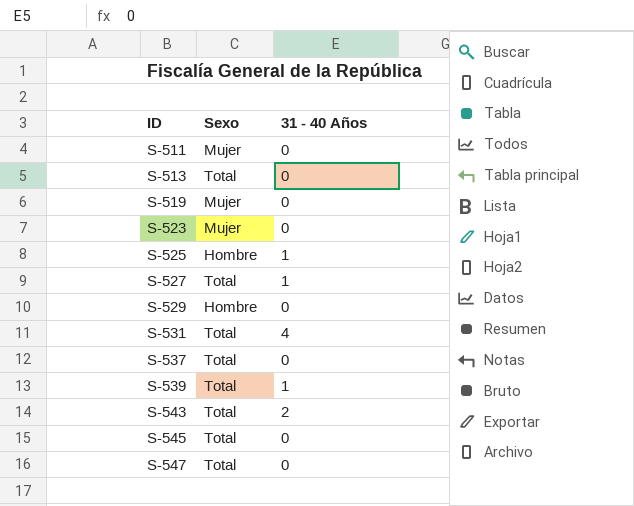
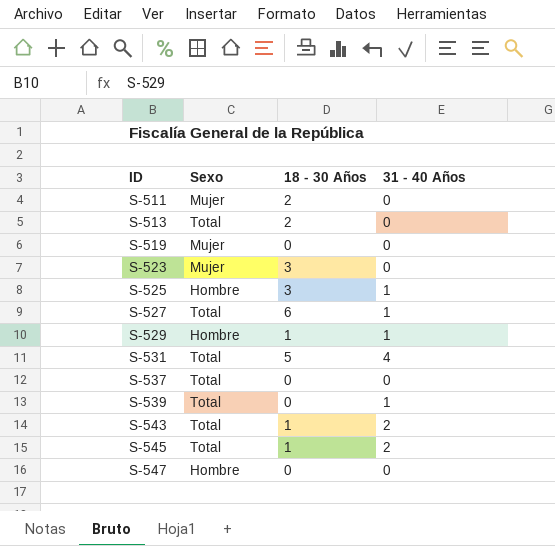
column 18 - 30 Años | position: none -> 3
S-529 | 31 - 40 Años: 0 -> 1
S-545 | 31 - 40 Años: 0 -> 2
S-547 | Sexo: Total -> Hombre

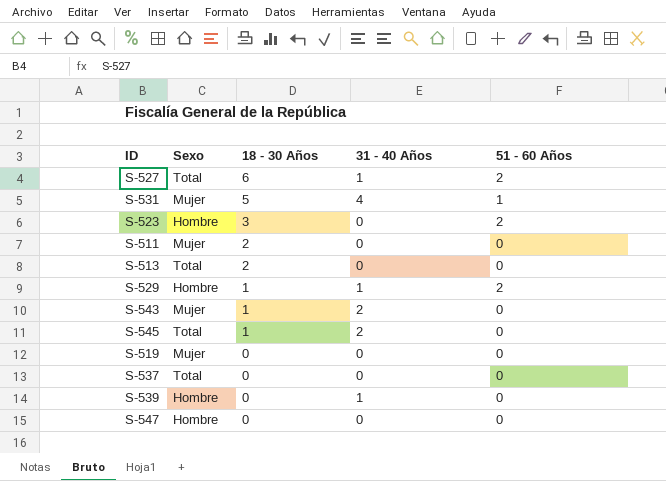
row order: ID ascending -> 18 - 30 Años descending
column 51 - 60 Años | position: none -> 5
row S-525: Hombre | 3 | 1 -> none
S-531 | Sexo: Total -> Mujer
S-523 | Sexo: Mujer -> Hombre
S-543 | Sexo: Total -> Mujer
S-539 | Sexo: Total -> Hombre

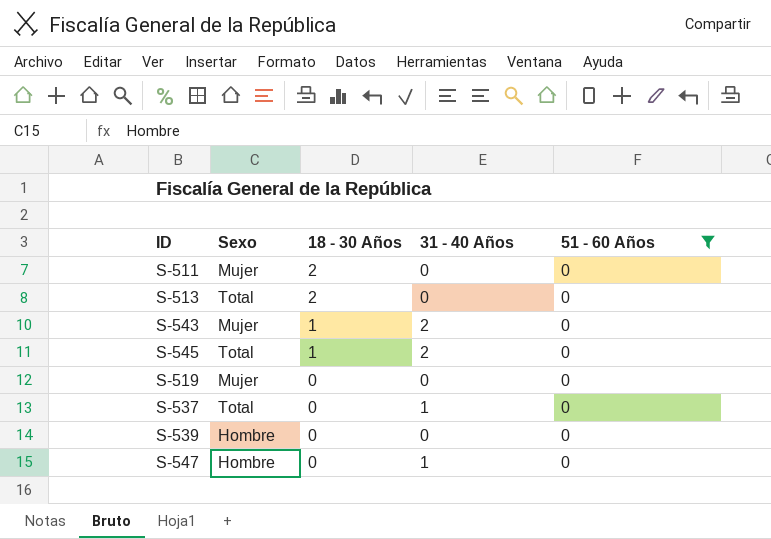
filter: none -> 51 - 60 Años = 0
S-537 | 31 - 40 Años: 0 -> 1
S-539 | 31 - 40 Años: 1 -> 0
S-547 | 31 - 40 Años: 0 -> 1

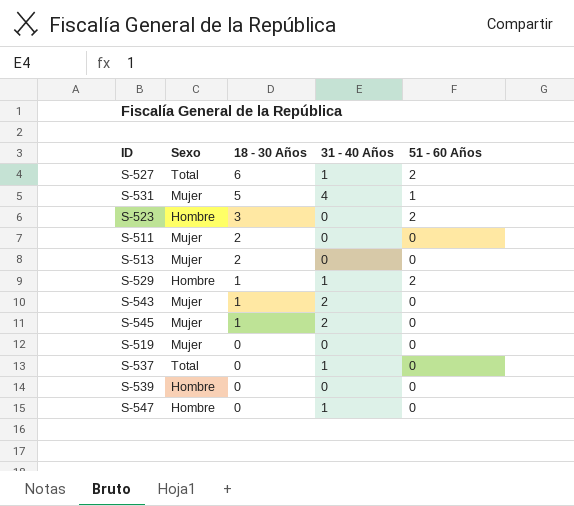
filter: 51 - 60 Años = 0 -> none
S-513 | Sexo: Total -> Mujer
S-545 | Sexo: Total -> Mujer

